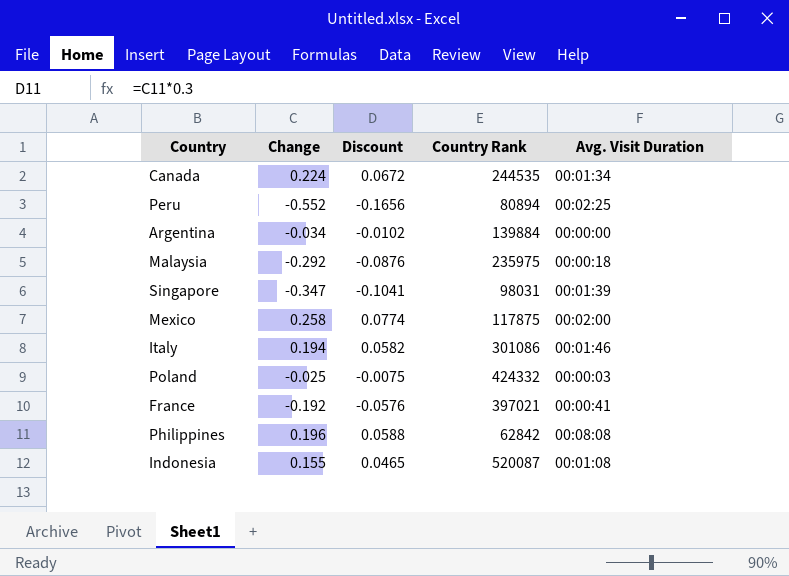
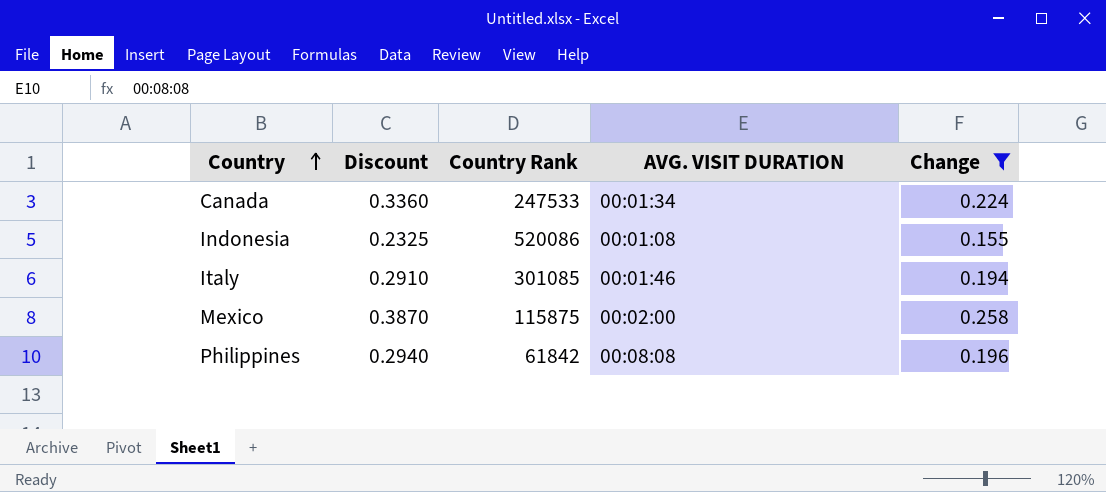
filter: none -> Change >= 0.155
row order: none -> Country ascending
column Discount | formula: [Change] * 0.3 -> [Change] * 1.5
column name: Avg. Visit Duration -> AVG. VISIT DURATION
column Change | position: 2 -> 5
Canada | Country Rank: 244535 -> 247533
Indonesia | Country Rank: 520087 -> 520086
Italy | Country Rank: 301086 -> 301085
Mexico | Country Rank: 117875 -> 115875
Philippines | Country Rank: 62842 -> 61842

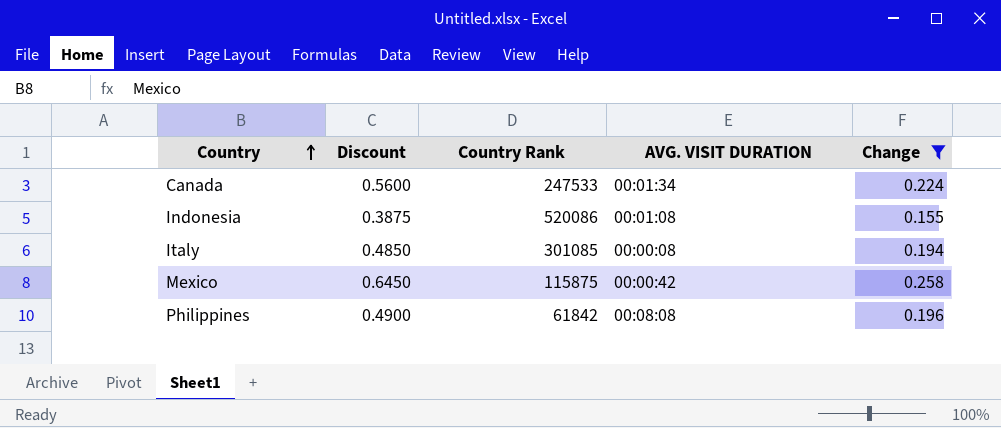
column Discount | formula: [Change] * 1.5 -> [Change] * 2.5
Italy | AVG. VISIT DURATION: 00:01:46 -> 00:00:08
Mexico | AVG. VISIT DURATION: 00:02:00 -> 00:00:42

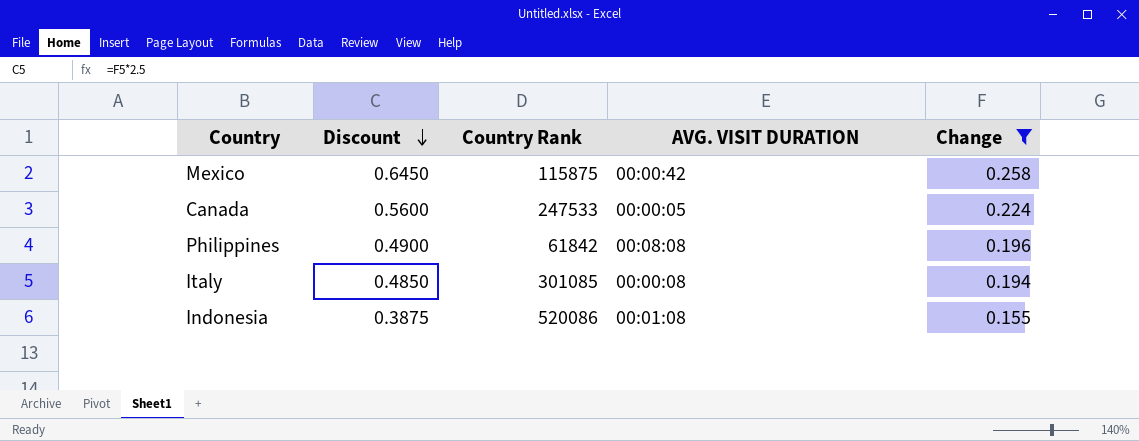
row order: Country ascending -> Discount descending
Canada | AVG. VISIT DURATION: 00:01:34 -> 00:00:05

